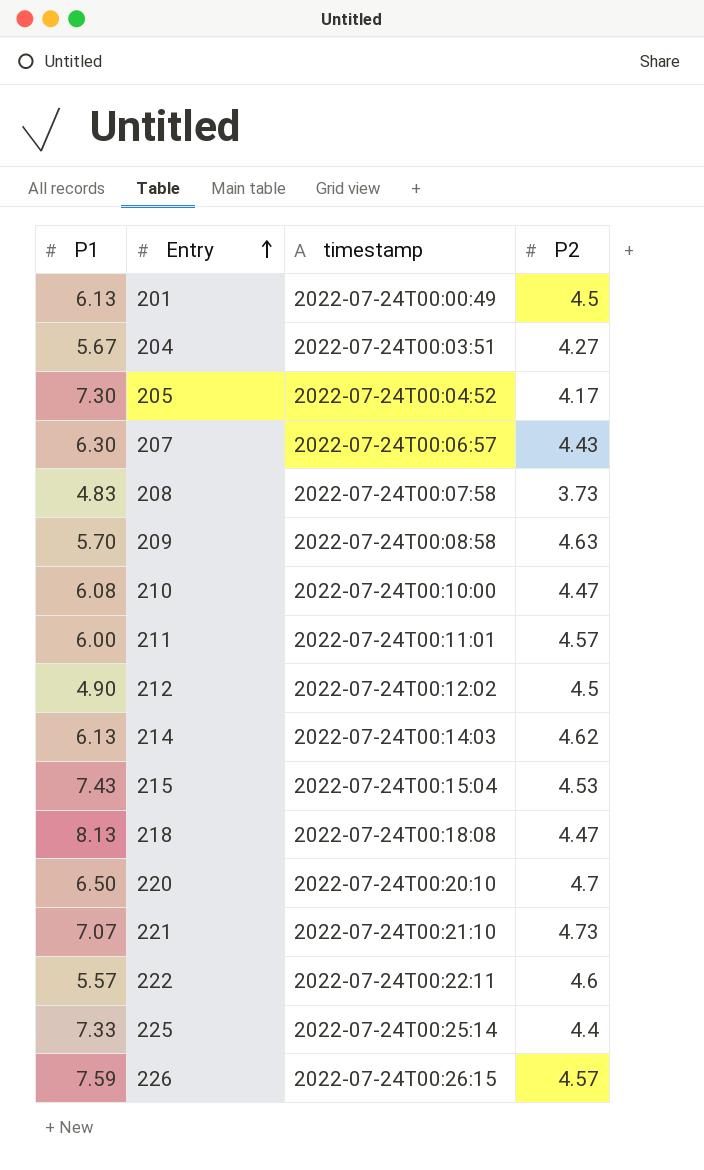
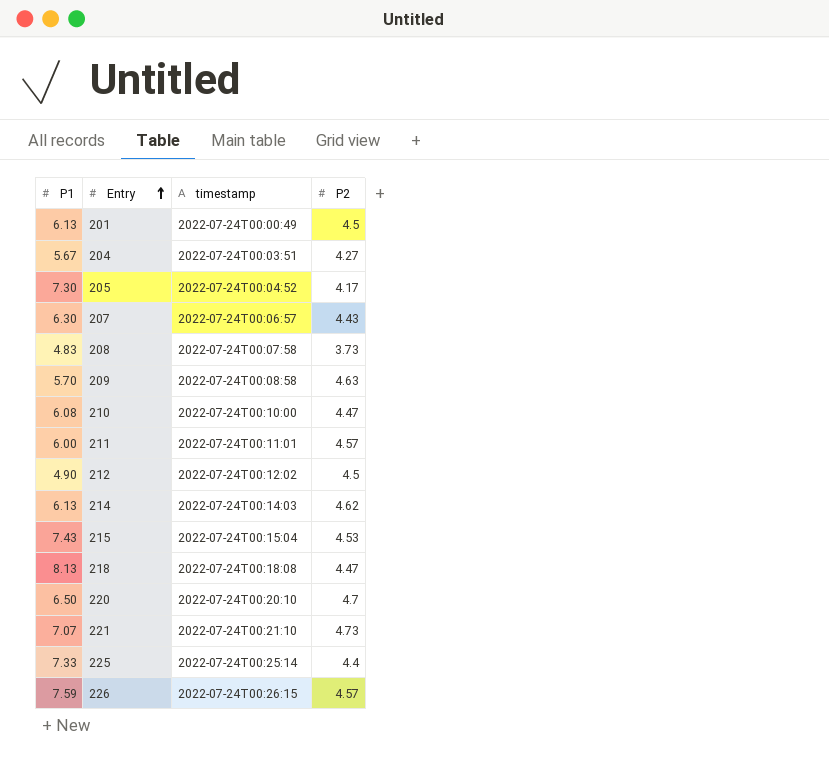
row 222: 5.57 | 2022-07-24T00:22:11 | 4.6 -> none

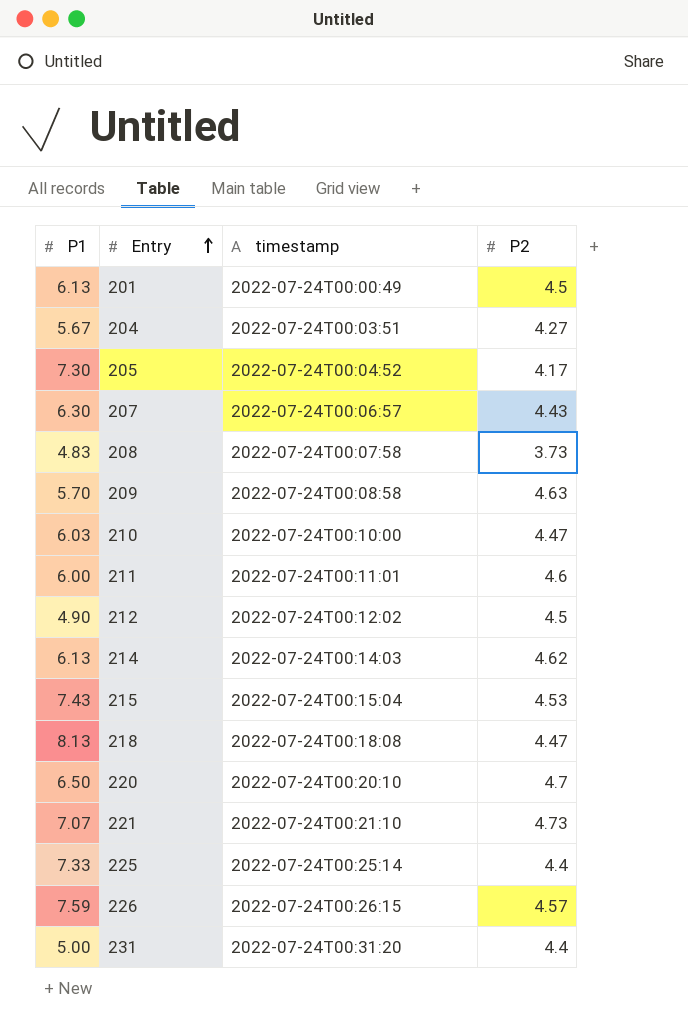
210 | P1: 6.08 -> 6.03
211 | P2: 4.57 -> 4.6
row 231: none -> 5.00 | 2022-07-24T00:31:20 | 4.4

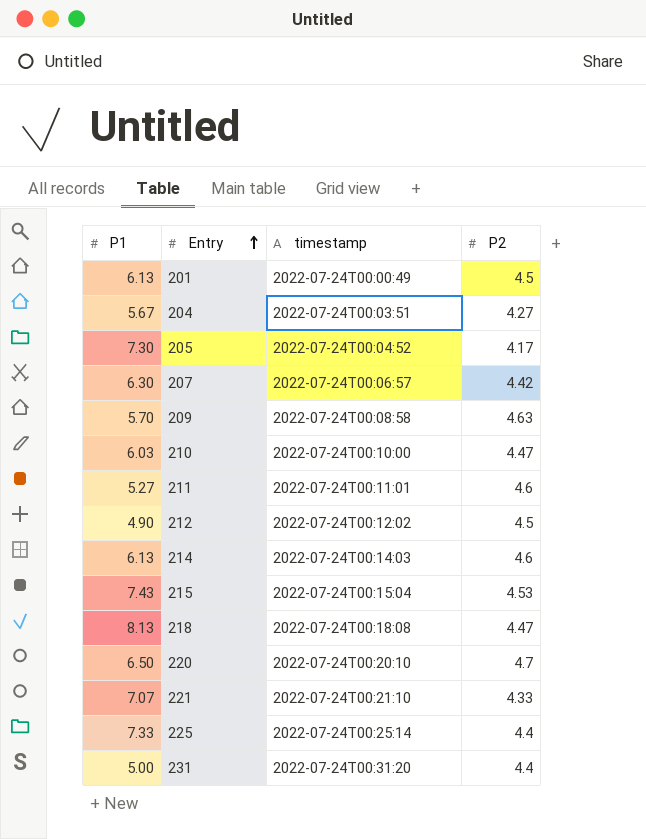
row 208: 4.83 | 2022-07-24T00:07:58 | 3.73 -> none
row 226: 7.59 | 2022-07-24T00:26:15 | 4.57 -> none
207 | P2: 4.43 -> 4.42
211 | P1: 6.00 -> 5.27
214 | P2: 4.62 -> 4.6
221 | P2: 4.73 -> 4.33

